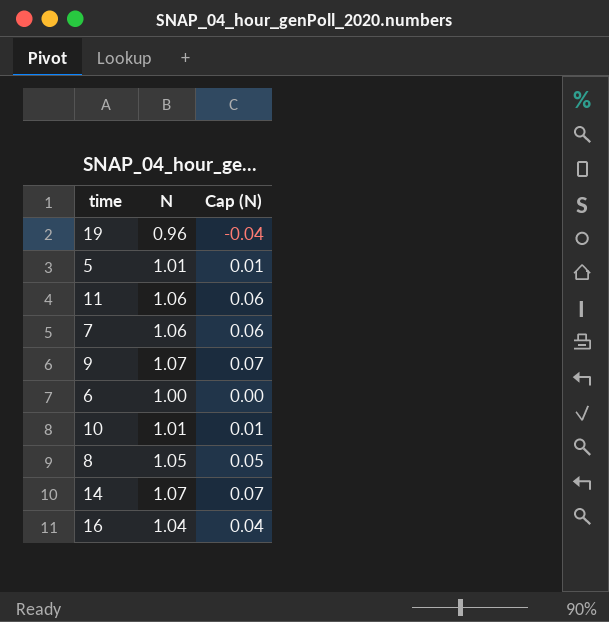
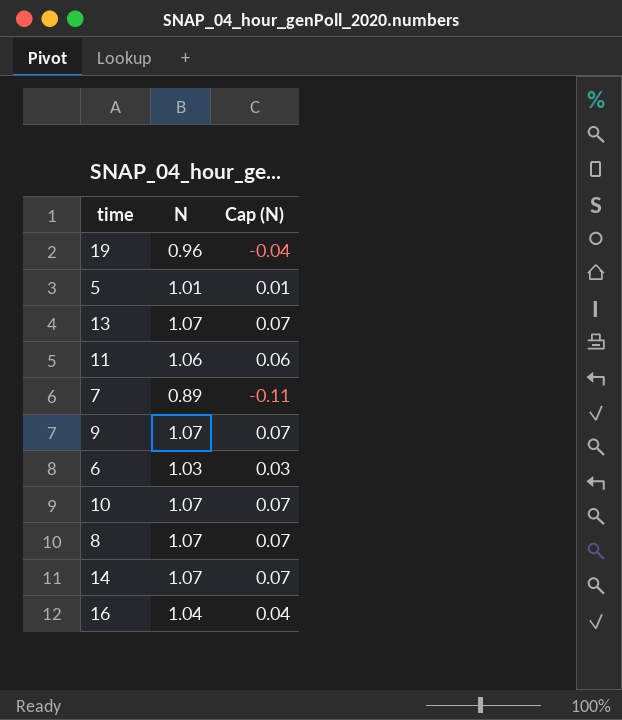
row 13: none -> 1.07 | 0.07
7 | N: 1.06 -> 0.89
7 | Cap (N): 0.06 -> -0.11
6 | N: 1.00 -> 1.03
6 | Cap (N): 0.00 -> 0.03
10 | N: 1.01 -> 1.07
10 | Cap (N): 0.01 -> 0.07
8 | N: 1.05 -> 1.07
8 | Cap (N): 0.05 -> 0.07

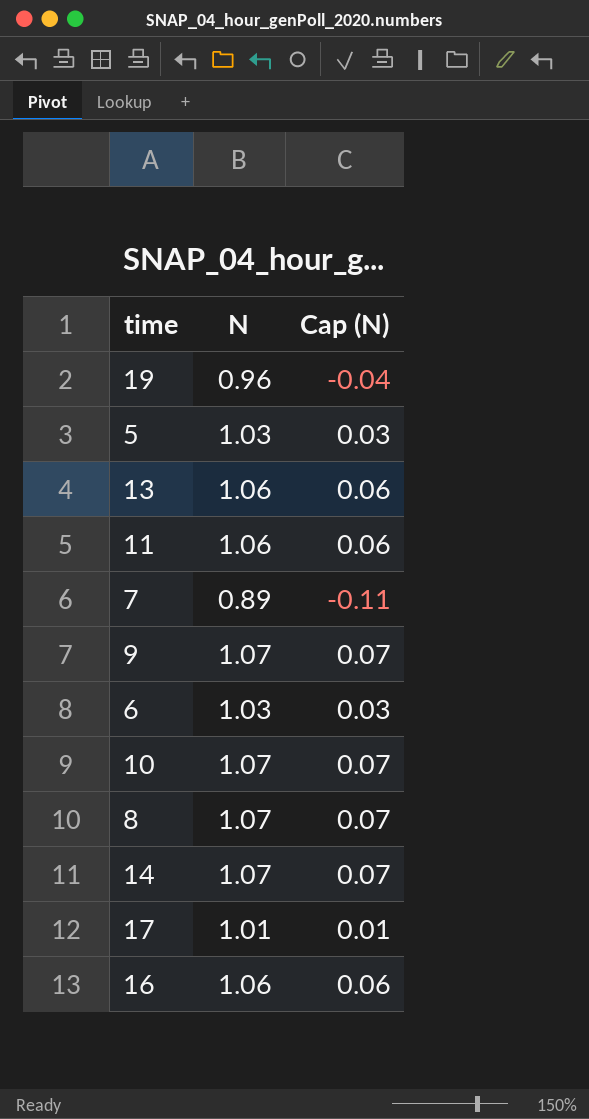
5 | N: 1.01 -> 1.03
5 | Cap (N): 0.01 -> 0.03
13 | N: 1.07 -> 1.06
13 | Cap (N): 0.07 -> 0.06
row 17: none -> 1.01 | 0.01
16 | N: 1.04 -> 1.06
16 | Cap (N): 0.04 -> 0.06

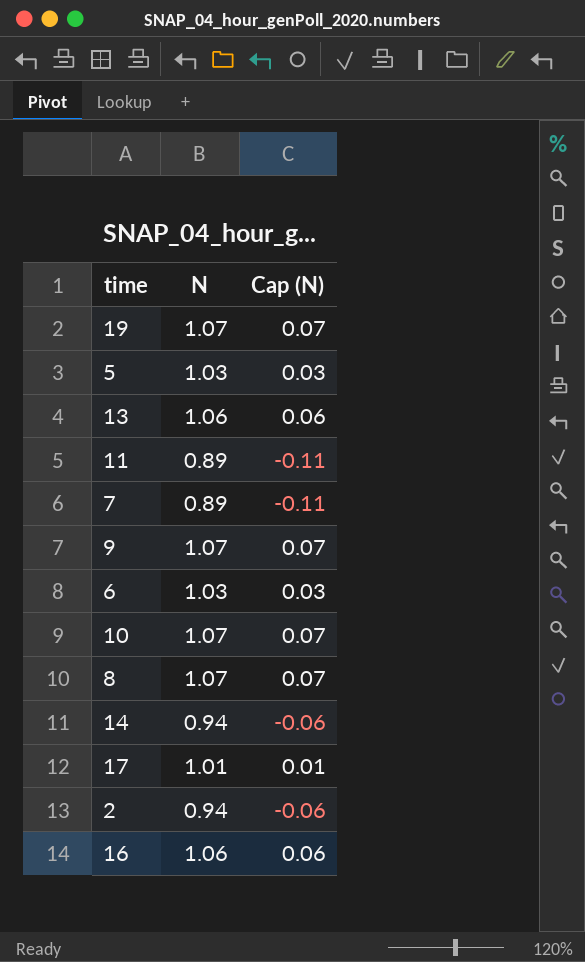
19 | N: 0.96 -> 1.07
19 | Cap (N): -0.04 -> 0.07
11 | N: 1.06 -> 0.89
11 | Cap (N): 0.06 -> -0.11
14 | N: 1.07 -> 0.94
14 | Cap (N): 0.07 -> -0.06
row 2: none -> 0.94 | -0.06

